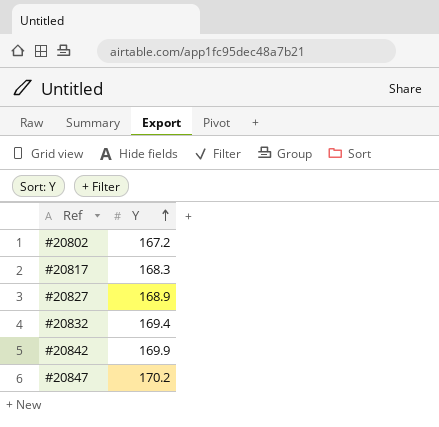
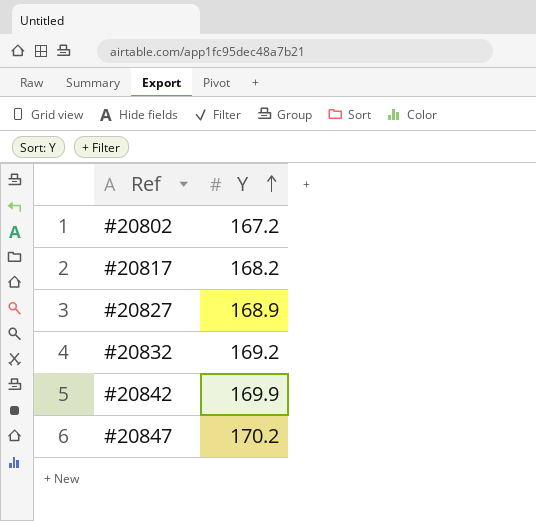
#20817 | Y: 168.3 -> 168.2
#20832 | Y: 169.4 -> 169.2

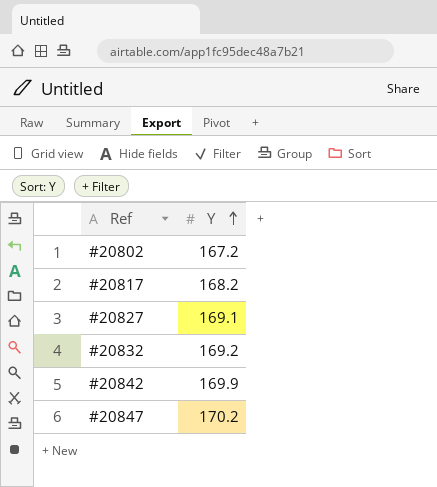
#20827 | Y: 168.9 -> 169.1

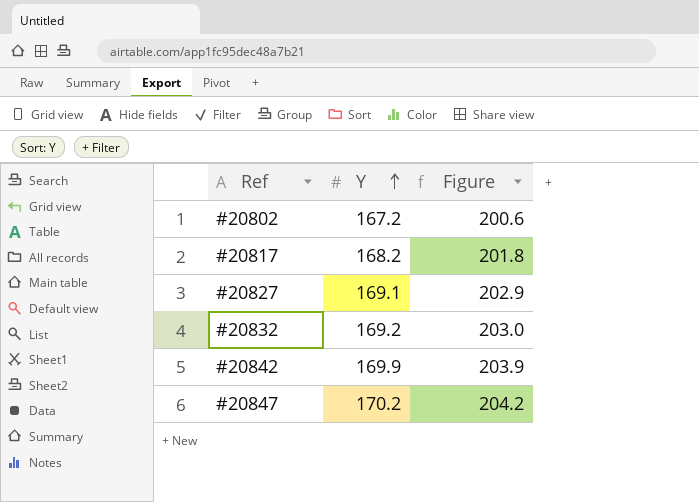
column Figure | formula: none -> [Y] * 1.2

